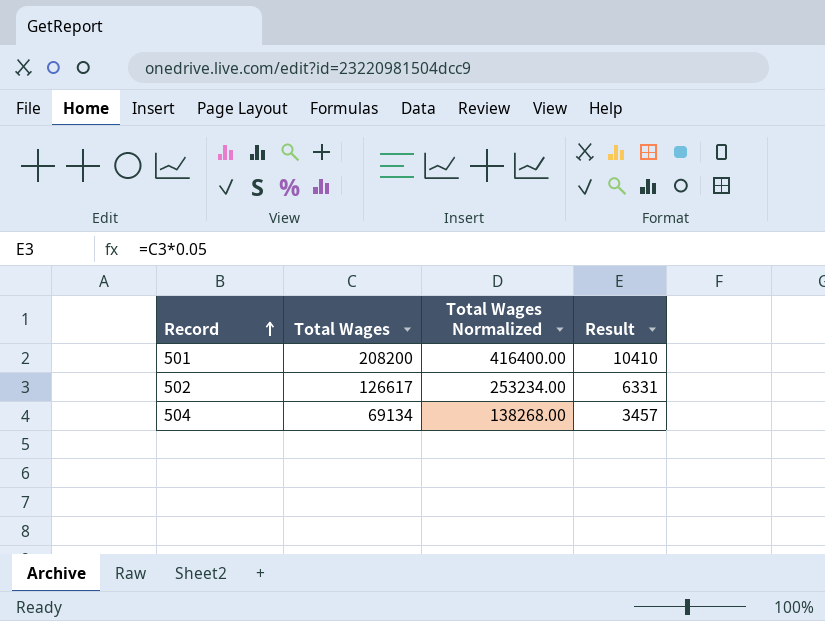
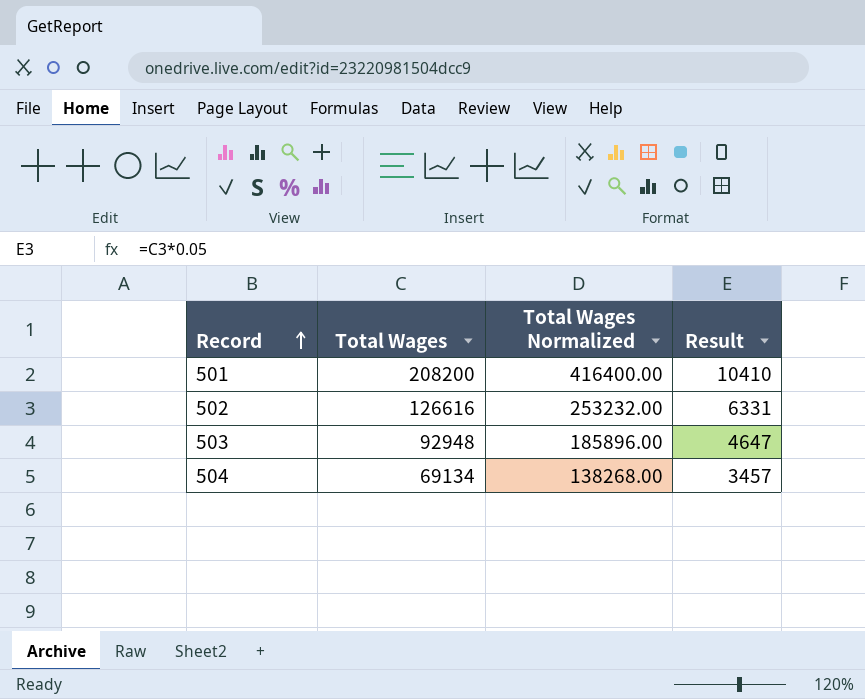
502 | Total Wages: 126617 -> 126616
502 | Total Wages Normalized: 253234.00 -> 253232.00
row 503: none -> 92948 | 185896.00 | 4647

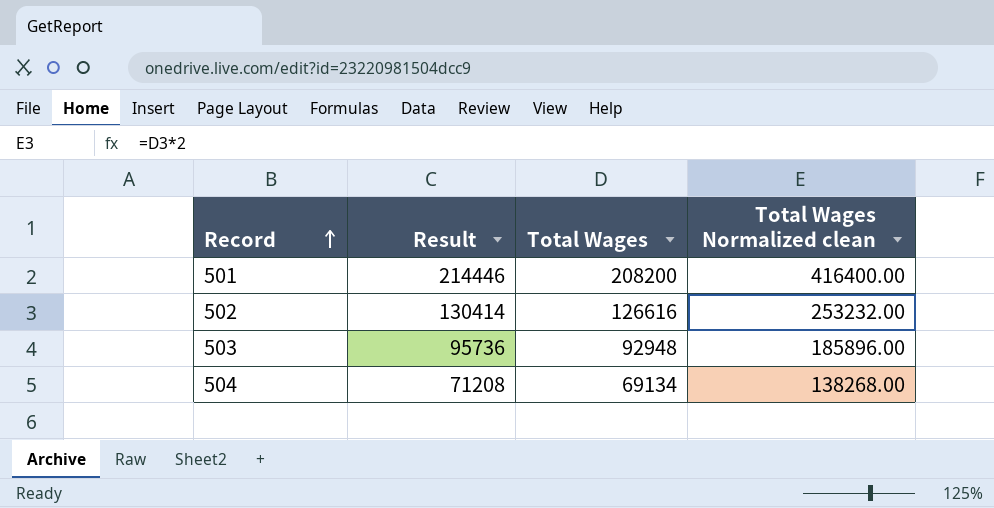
column Result | formula: [Total Wages] * 0.05 -> [Total Wages] * 1.03
column Result | position: 4 -> 2
column name: Total Wages Normalized -> Total Wages Normalized clean

